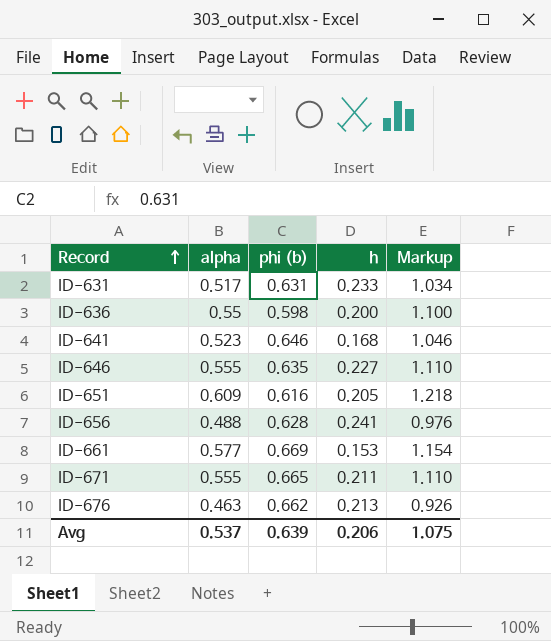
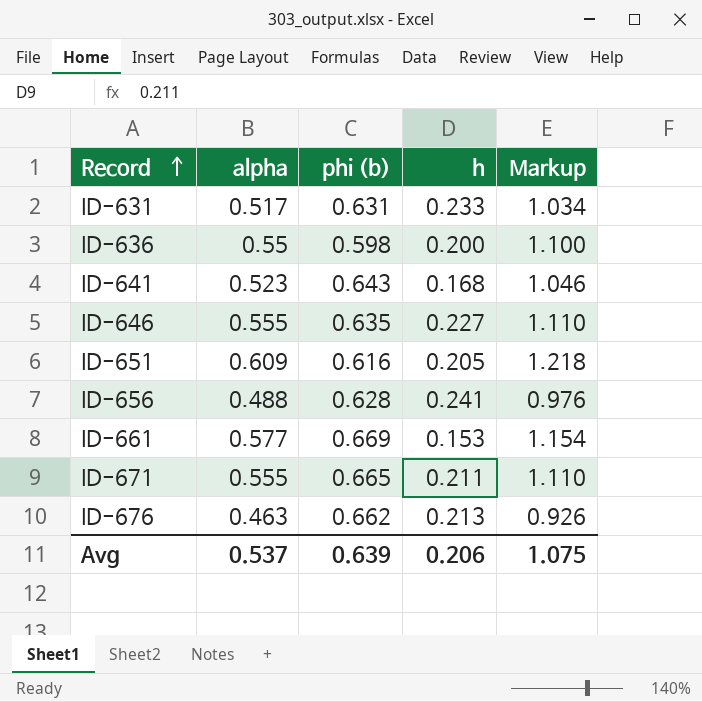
ID-641 | phi (b): 0.646 -> 0.643

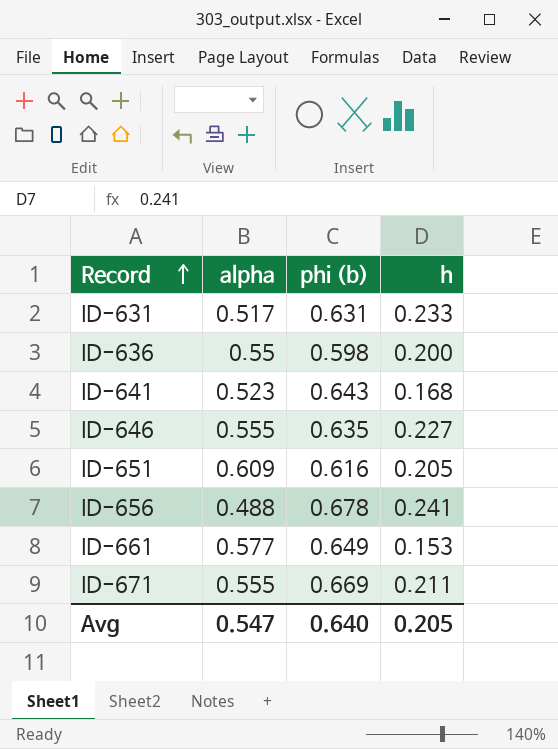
column Markup | formula: [alpha] * 2 -> none
row ID-676: 0.463 | 0.662 | 0.213 | 0.926 -> none
ID-656 | phi (b): 0.628 -> 0.678
ID-661 | phi (b): 0.669 -> 0.649
ID-671 | phi (b): 0.665 -> 0.669
Avg | alpha: 0.537 -> 0.547
Avg | phi (b): 0.639 -> 0.640
Avg | h: 0.206 -> 0.205

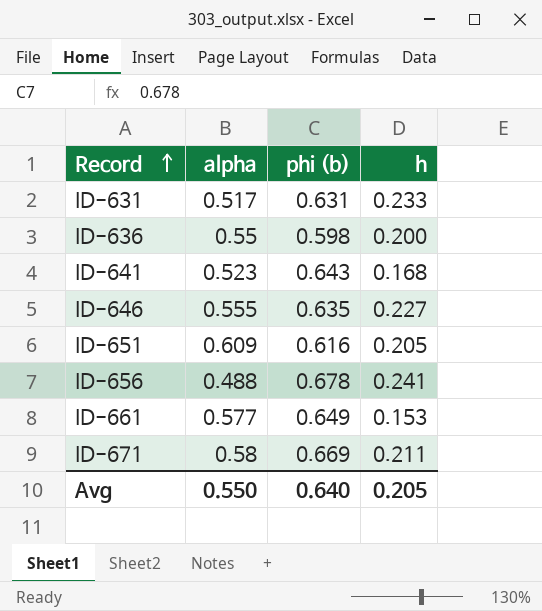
ID-671 | alpha: 0.555 -> 0.58
Avg | alpha: 0.547 -> 0.550

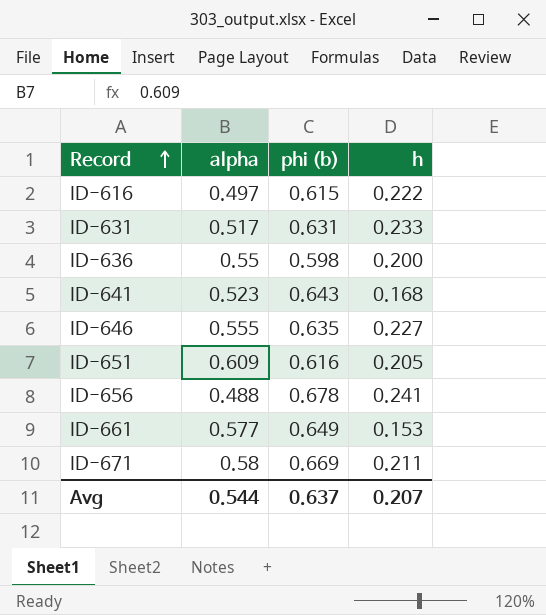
row ID-616: none -> 0.497 | 0.615 | 0.222
Avg | alpha: 0.550 -> 0.544
Avg | phi (b): 0.640 -> 0.637
Avg | h: 0.205 -> 0.207

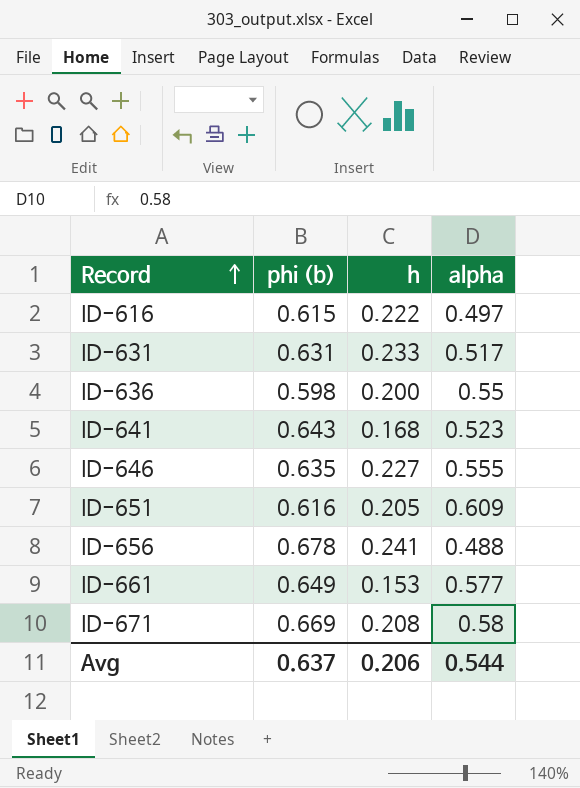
column alpha | position: 2 -> 4
ID-671 | h: 0.211 -> 0.208
Avg | h: 0.207 -> 0.206

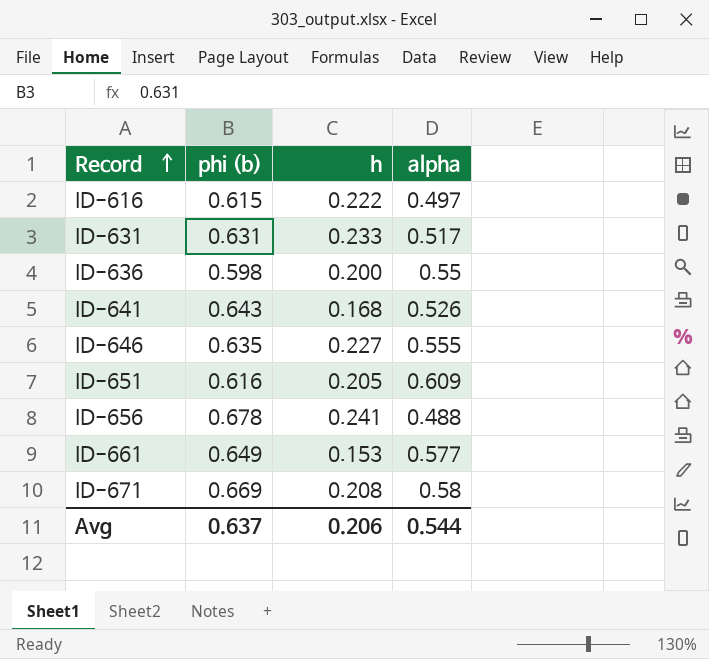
ID-641 | alpha: 0.523 -> 0.526

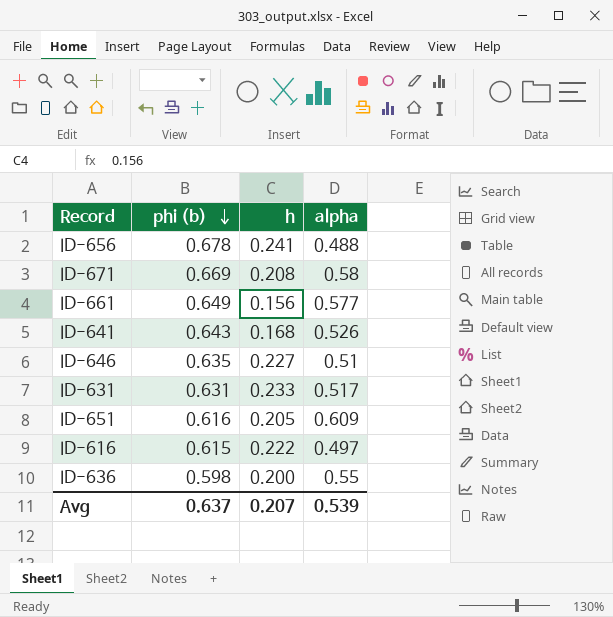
row order: Record ascending -> phi (b) descending
ID-661 | h: 0.153 -> 0.156
ID-646 | alpha: 0.555 -> 0.51
Avg | h: 0.206 -> 0.207
Avg | alpha: 0.544 -> 0.539

